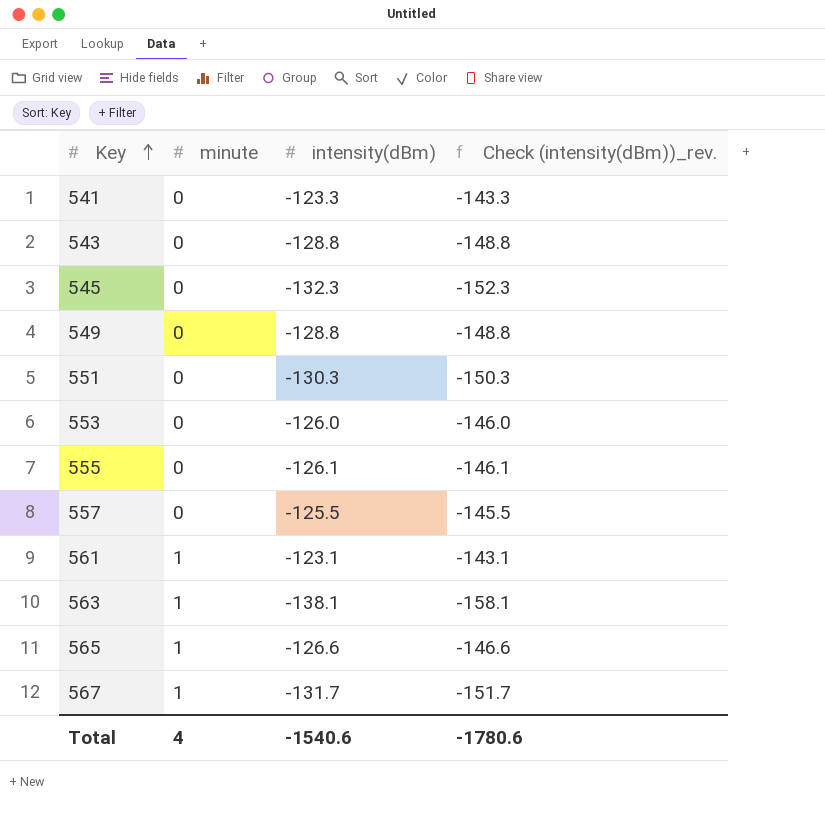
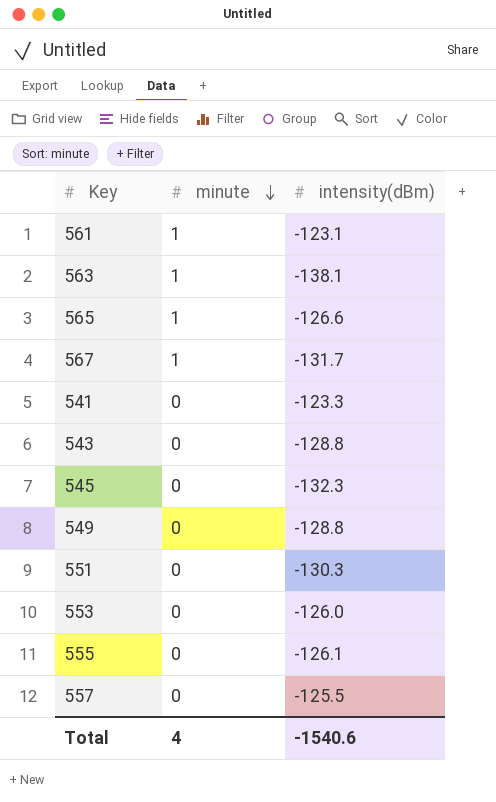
row order: Key ascending -> minute descending
column Check (intensity(dBm))_rev. | formula: [intensity(dBm)] - 20 -> none

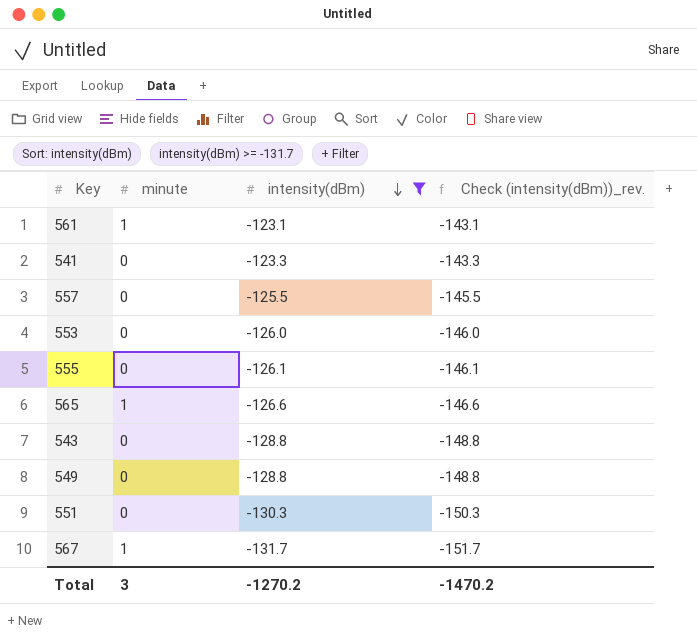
filter: none -> intensity(dBm) >= -131.7
row order: minute descending -> intensity(dBm) descending
column Check (intensity(dBm))_rev. | formula: none -> [intensity(dBm)] - 20
Total | minute: 4 -> 3
Total | intensity(dBm): -1540.6 -> -1270.2

